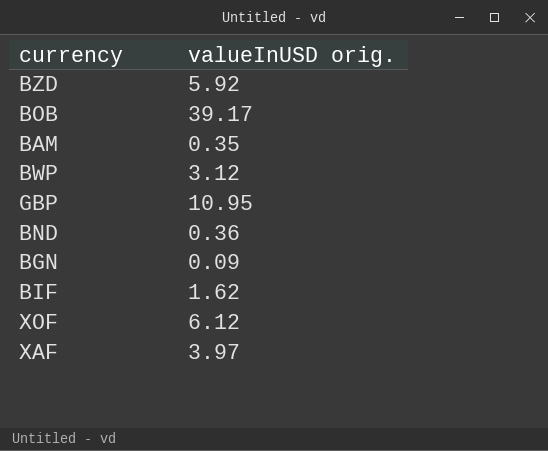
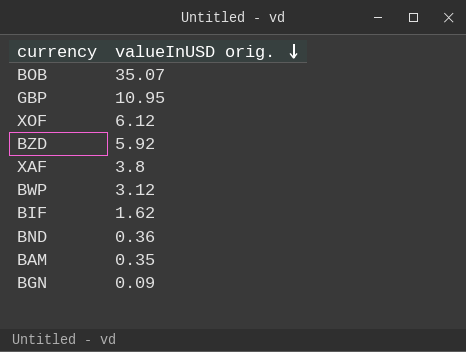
row order: none -> valueInUSD orig. descending
BOB | valueInUSD orig.: 39.17 -> 35.07
XAF | valueInUSD orig.: 3.97 -> 3.8

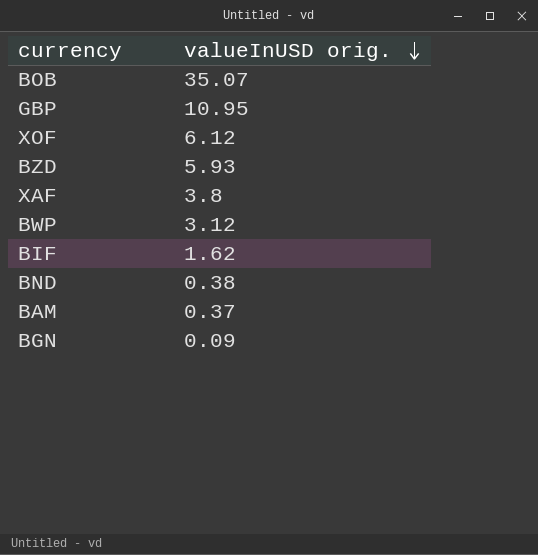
BZD | valueInUSD orig.: 5.92 -> 5.93
BND | valueInUSD orig.: 0.36 -> 0.38
BAM | valueInUSD orig.: 0.35 -> 0.37

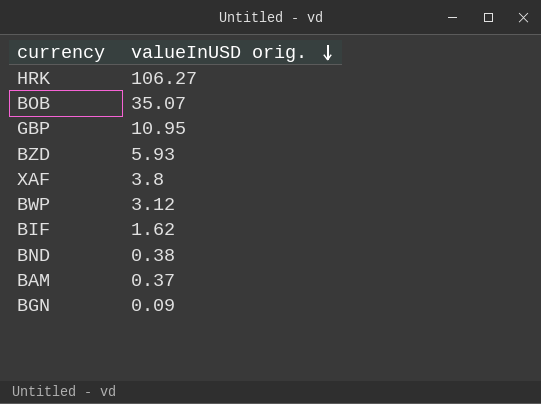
row XOF: 6.12 -> none
row HRK: none -> 106.27

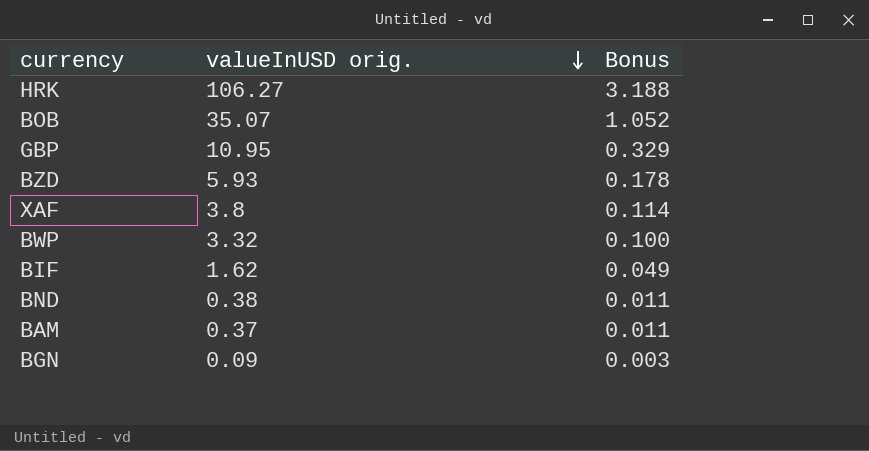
column Bonus | formula: none -> [valueInUSD orig.] * 0.03
BWP | valueInUSD orig.: 3.12 -> 3.32

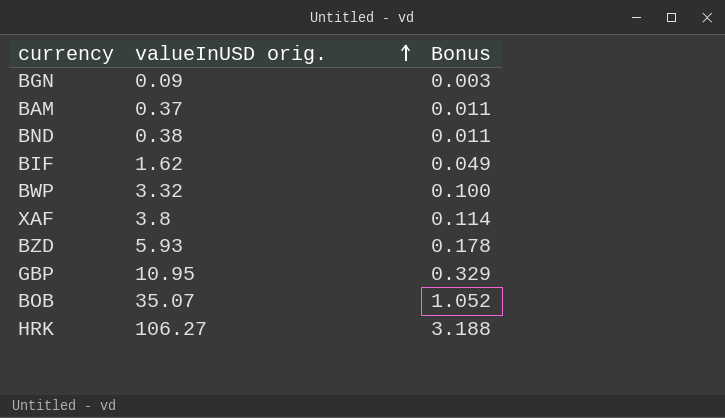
row order: valueInUSD orig. descending -> valueInUSD orig. ascending

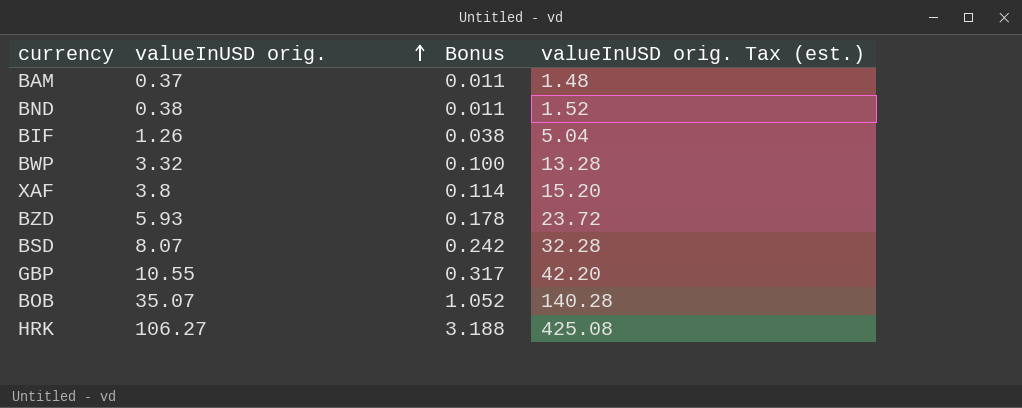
column valueInUSD orig. Tax (est.) | formula: none -> [valueInUSD orig.] * 4
row BGN: 0.09 | 0.003 -> none
BIF | valueInUSD orig.: 1.62 -> 1.26
BIF | Bonus: 0.049 -> 0.038
row BSD: none -> 8.07 | 0.242 | 32.28
GBP | valueInUSD orig.: 10.95 -> 10.55
GBP | Bonus: 0.329 -> 0.317

